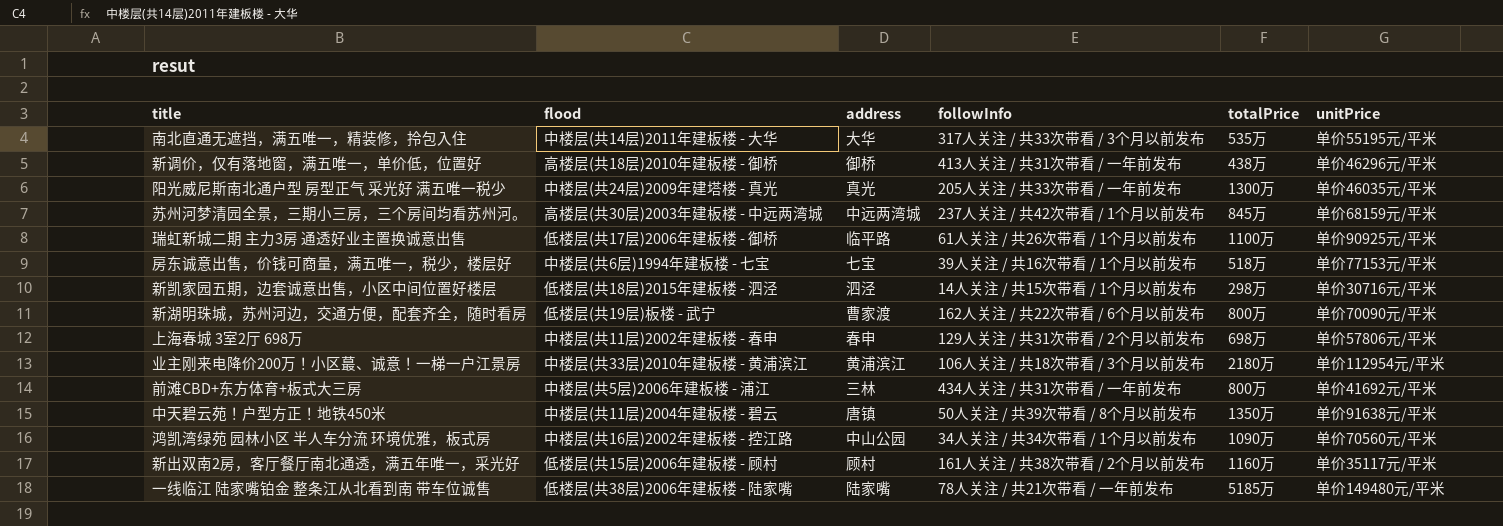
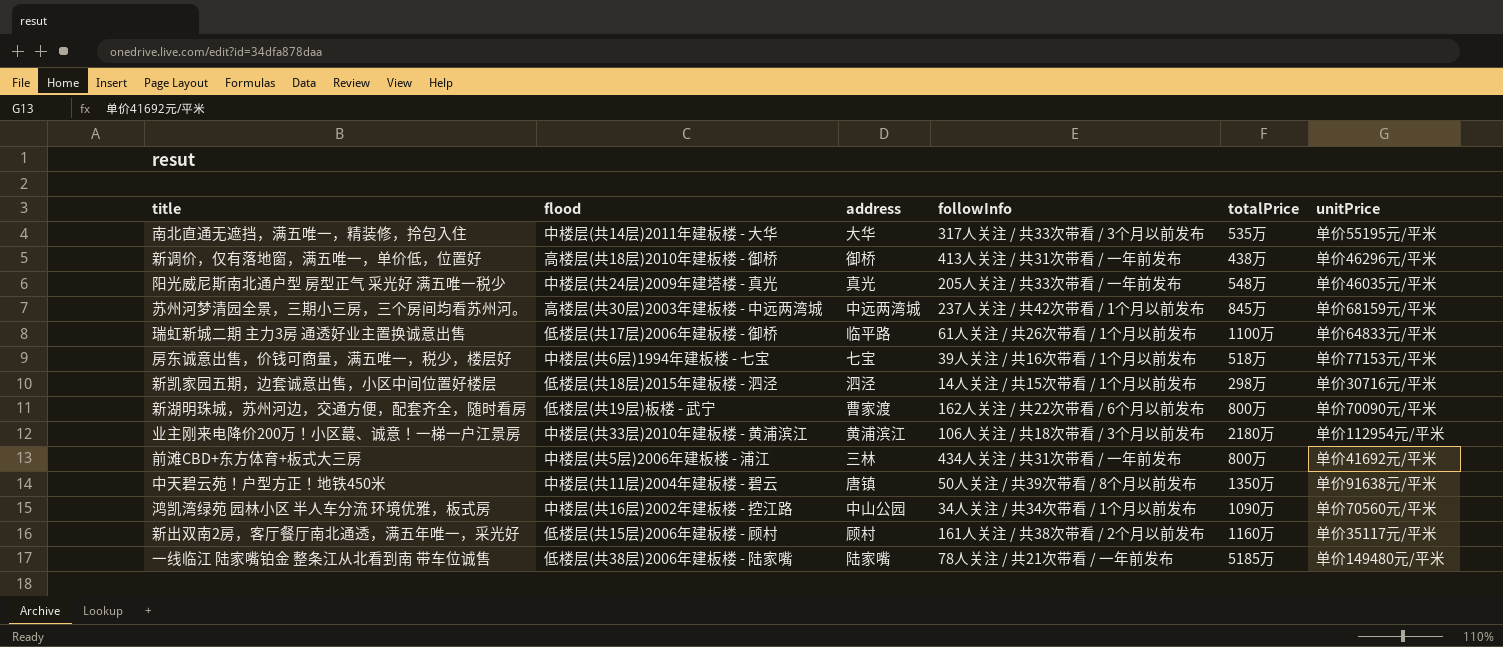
row 上海春城 3室2厅 698万: 中楼层(共11层)2002年建板楼 - 春申 | 春申 | 129人关注 / 共31次带看 / 2个月以前发布 | 698万 | 单价57806元/平米 -> none
阳光威尼斯南北通户型 房型正气 采光好 满五唯一税少 | totalPrice: 1300万 -> 548万
瑞虹新城二期 主力3房 通透好业主置换诚意出售 | unitPrice: 单价90925元/平米 -> 单价64833元/平米

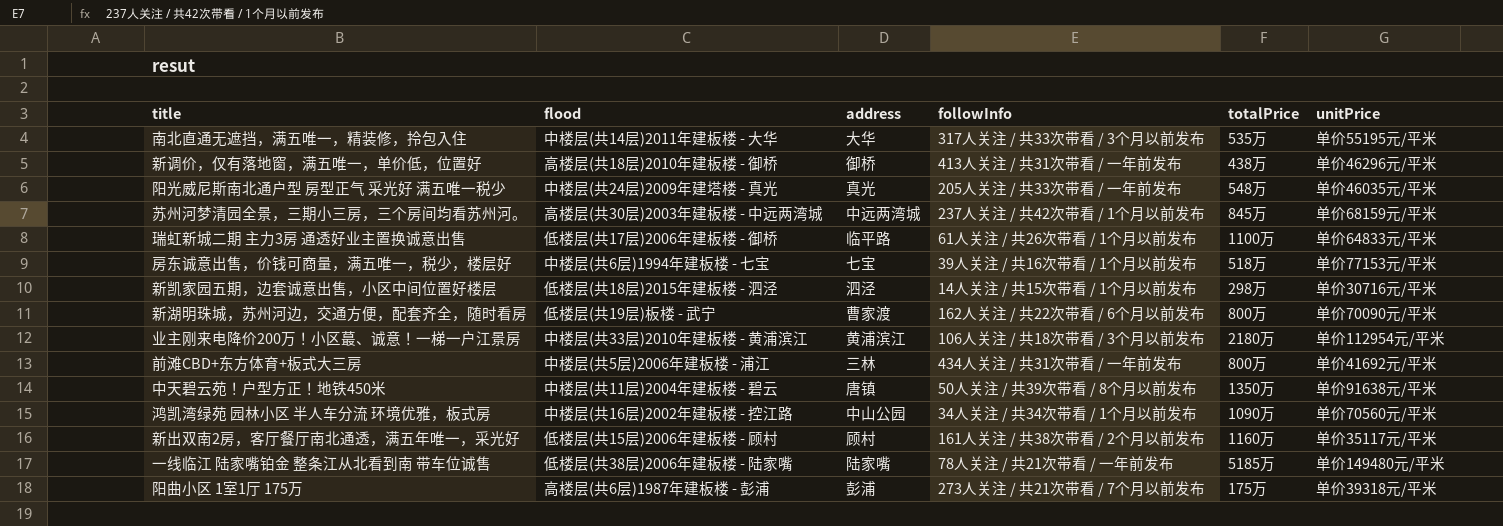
row 阳曲小区 1室1厅 175万: none -> 高楼层(共6层)1987年建板楼 - 彭浦 | 彭浦 | 273人关注 / 共21次带看 / 7个月以前发布 | 175万 | 单价39318元/平米

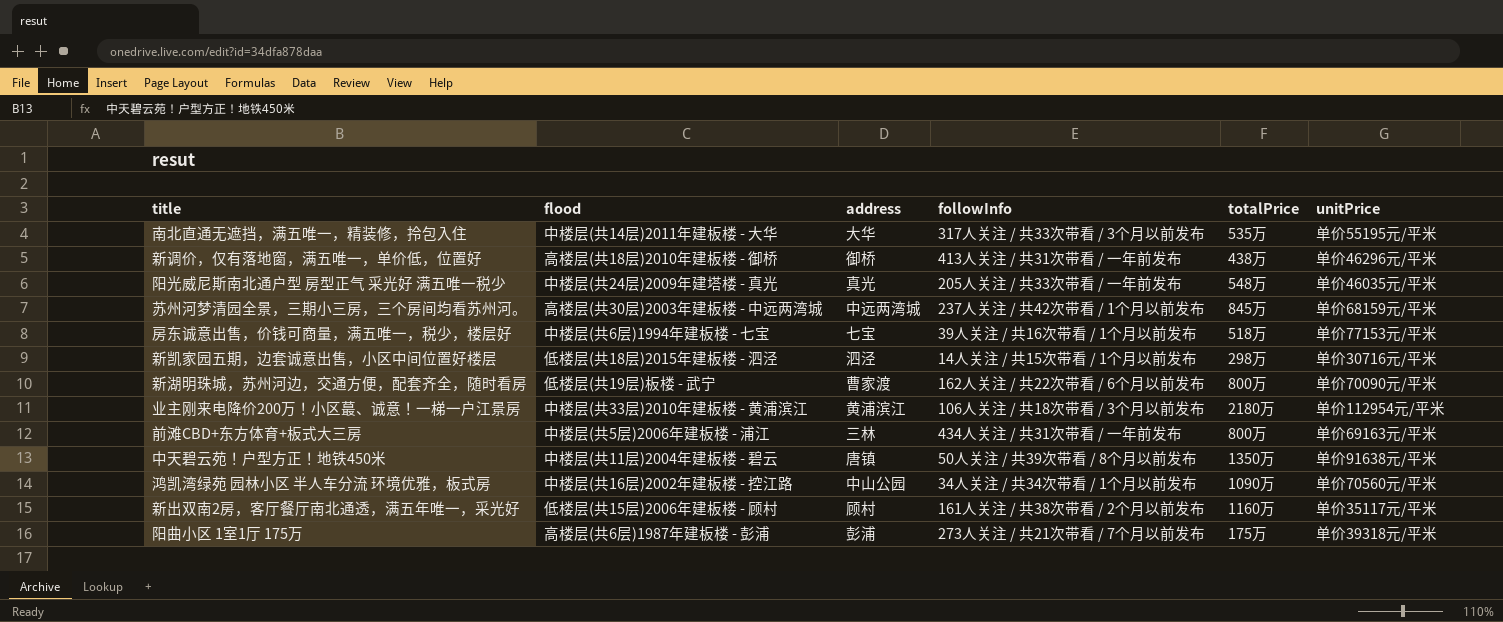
row 瑞虹新城二期 主力3房 通透好业主置换诚意出售: 低楼层(共17层)2006年建板楼 - 御桥 | 临平路 | 61人关注 / 共26次带看 / 1个月以前发布 | 1100万 | 单价64833元/平米 -> none
row 一线临江 陆家嘴铂金 整条江从北看到南 带车位诚售: 低楼层(共38层)2006年建板楼 - 陆家嘴 | 陆家嘴 | 78人关注 / 共21次带看 / 一年前发布 | 5185万 | 单价149480元/平米 -> none
前滩CBD+东方体育+板式大三房 | unitPrice: 单价41692元/平米 -> 单价69163元/平米

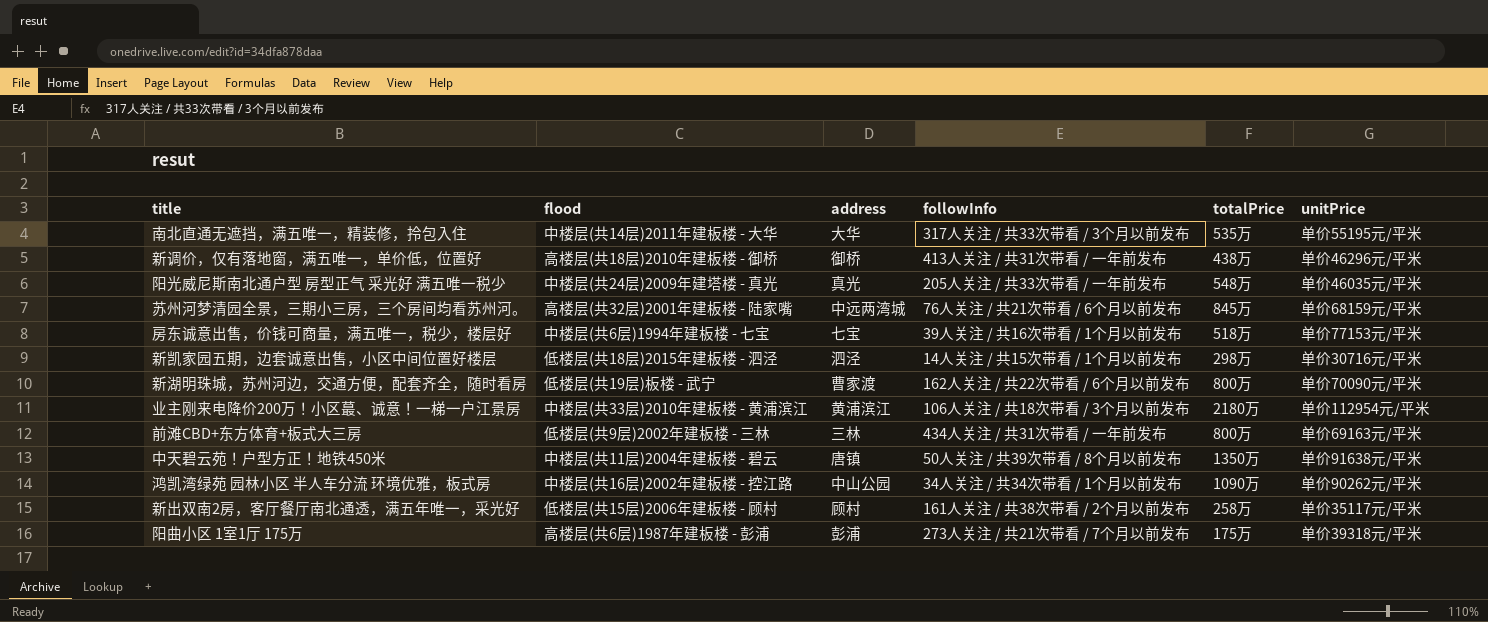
苏州河梦清园全景，三期小三房，三个房间均看苏州河。 | flood: 高楼层(共30层)2003年建板楼 - 中远两湾城 -> 高楼层(共32层)2001年建板楼 - 陆家嘴
苏州河梦清园全景，三期小三房，三个房间均看苏州河。 | followInfo: 237人关注 / 共42次带看 / 1个月以前发布 -> 76人关注 / 共21次带看 / 6个月以前发布
前滩CBD+东方体育+板式大三房 | flood: 中楼层(共5层)2006年建板楼 - 浦江 -> 低楼层(共9层)2002年建板楼 - 三林
鸿凯湾绿苑 园林小区 半人车分流 环境优雅，板式房 | unitPrice: 单价70560元/平米 -> 单价90262元/平米
新出双南2房，客厅餐厅南北通透，满五年唯一，采光好 | totalPrice: 1160万 -> 258万

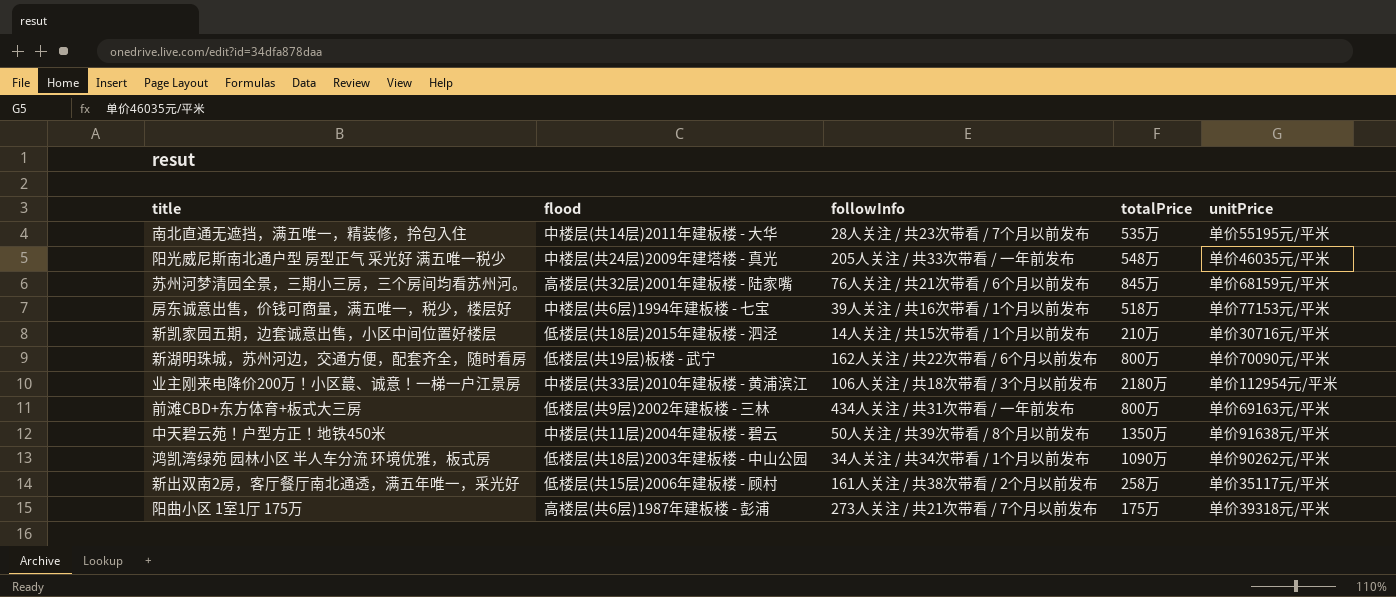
column address | position: 3 -> none
row 新调价，仅有落地窗，满五唯一，单价低，位置好: 高楼层(共18层)2010年建板楼 - 御桥 | 御桥 | 413人关注 / 共31次带看 / 一年前发布 | 438万 | 单价46296元/平米 -> none
南北直通无遮挡，满五唯一，精装修，拎包入住 | followInfo: 317人关注 / 共33次带看 / 3个月以前发布 -> 28人关注 / 共23次带看 / 7个月以前发布
新凯家园五期，边套诚意出售，小区中间位置好楼层 | totalPrice: 298万 -> 210万
鸿凯湾绿苑 园林小区 半人车分流 环境优雅，板式房 | flood: 中楼层(共16层)2002年建板楼 - 控江路 -> 低楼层(共18层)2003年建板楼 - 中山公园

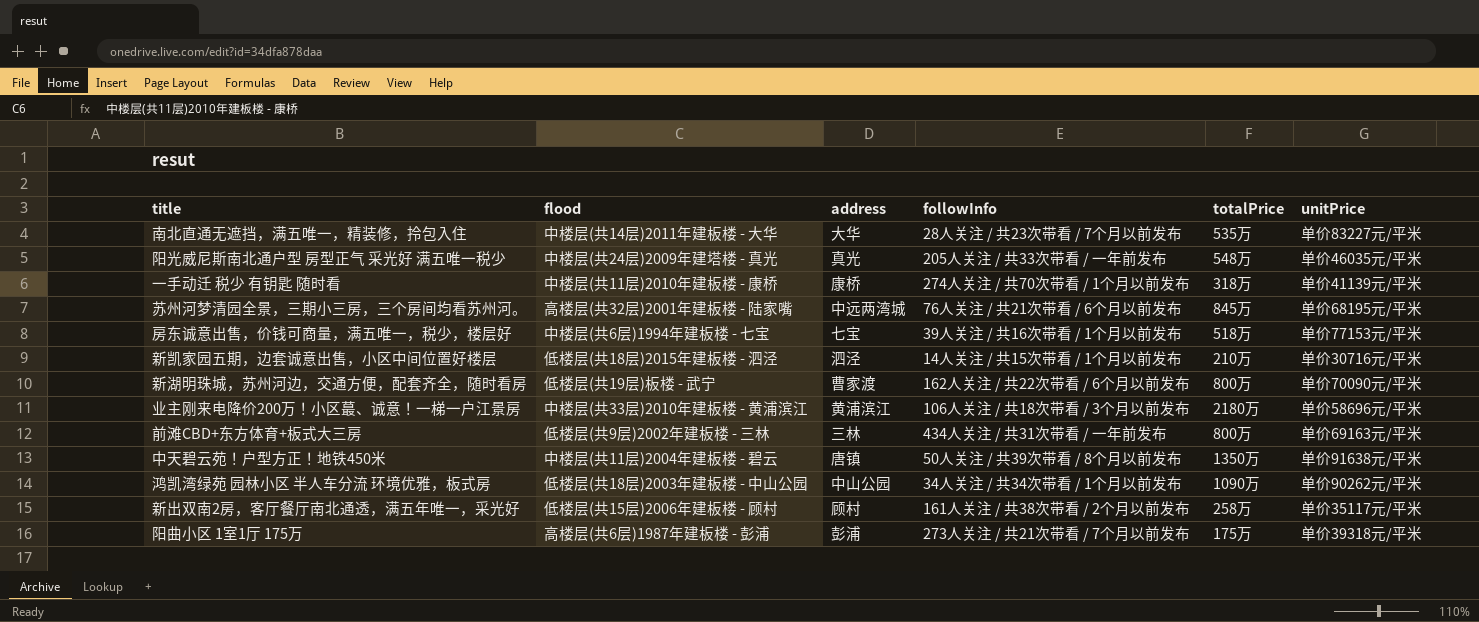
column address | position: none -> 3
南北直通无遮挡，满五唯一，精装修，拎包入住 | unitPrice: 单价55195元/平米 -> 单价83227元/平米
row 一手动迁 税少 有钥匙 随时看: none -> 中楼层(共11层)2010年建板楼 - 康桥 | 康桥 | 274人关注 / 共70次带看 / 1个月以前发布 | 318万 | 单价41139元/平米
苏州河梦清园全景，三期小三房，三个房间均看苏州河。 | unitPrice: 单价68159元/平米 -> 单价68195元/平米
业主刚来电降价200万！小区蕞、诚意！一梯一户江景房 | unitPrice: 单价112954元/平米 -> 单价58696元/平米

